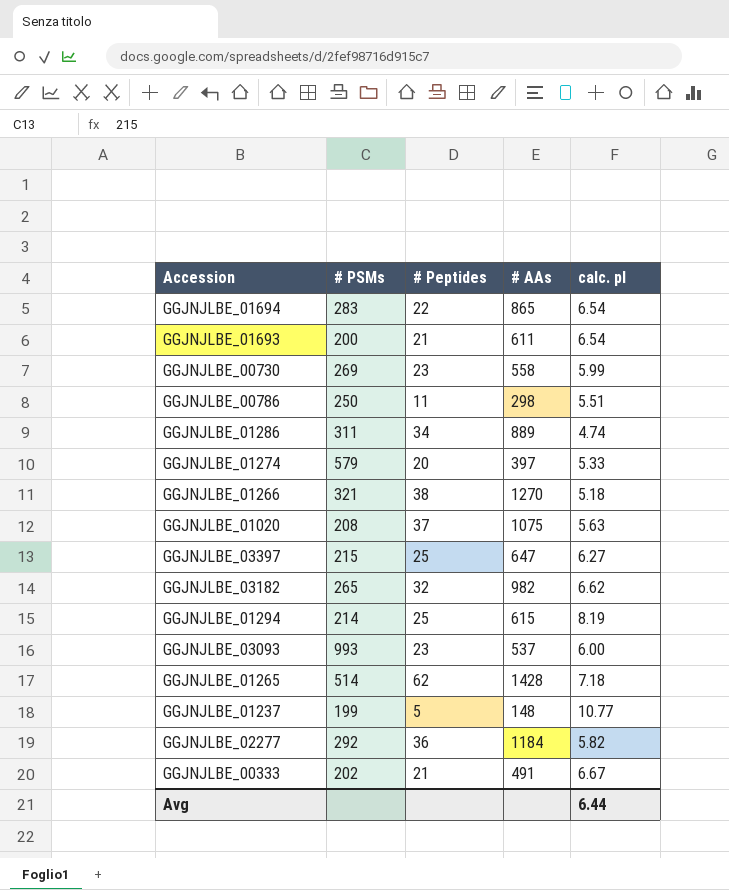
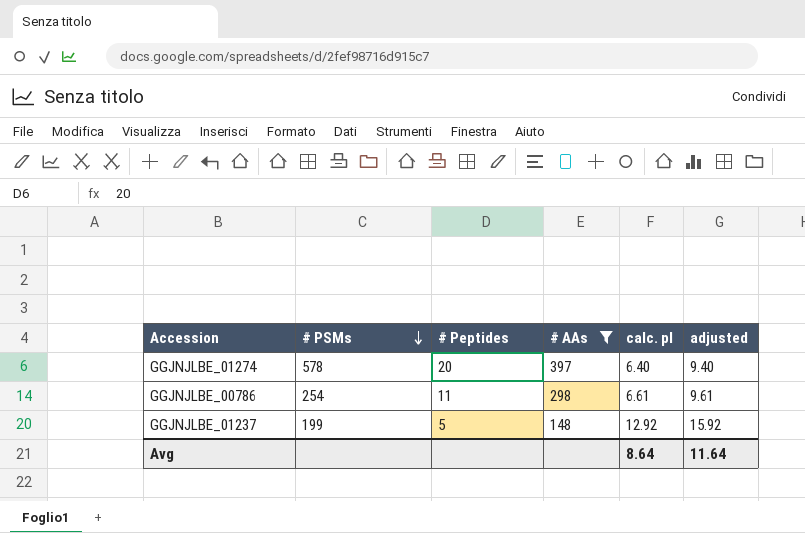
filter: none -> # AAs <= 397
row order: none -> # PSMs descending
column adjusted | formula: none -> [calc. pI] + 3
GGJNJLBE_01274 | # PSMs: 579 -> 578
GGJNJLBE_01274 | calc. pI: 5.33 -> 6.40
GGJNJLBE_00786 | # PSMs: 250 -> 254
GGJNJLBE_00786 | calc. pI: 5.51 -> 6.61
GGJNJLBE_01237 | calc. pI: 10.77 -> 12.92
Avg | calc. pI: 6.44 -> 8.64

